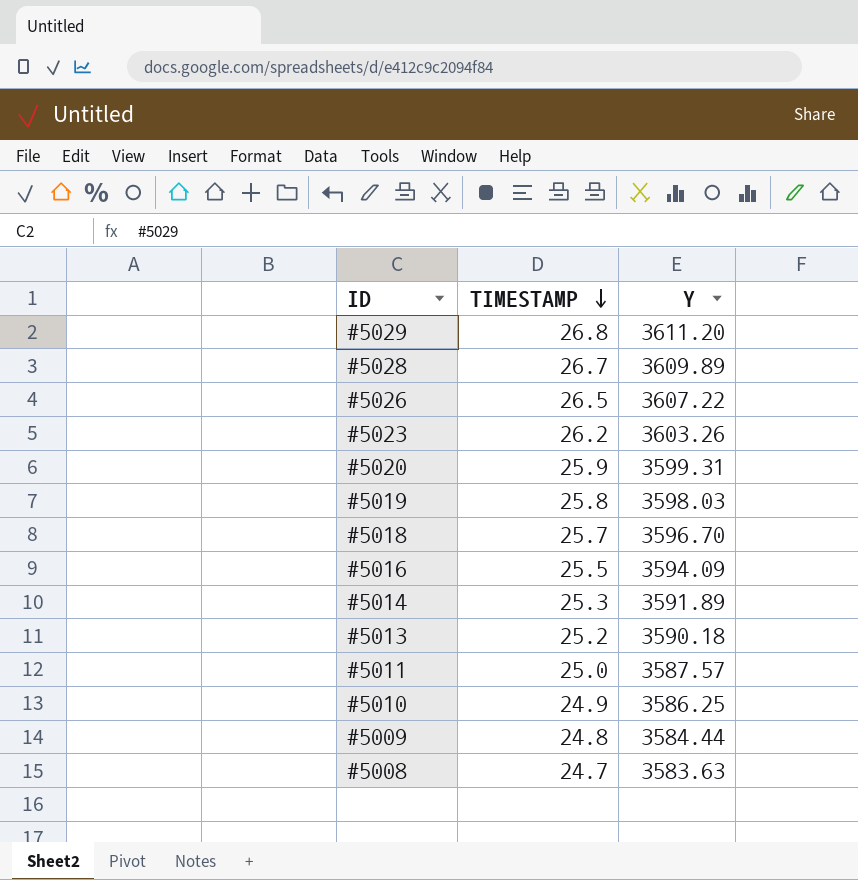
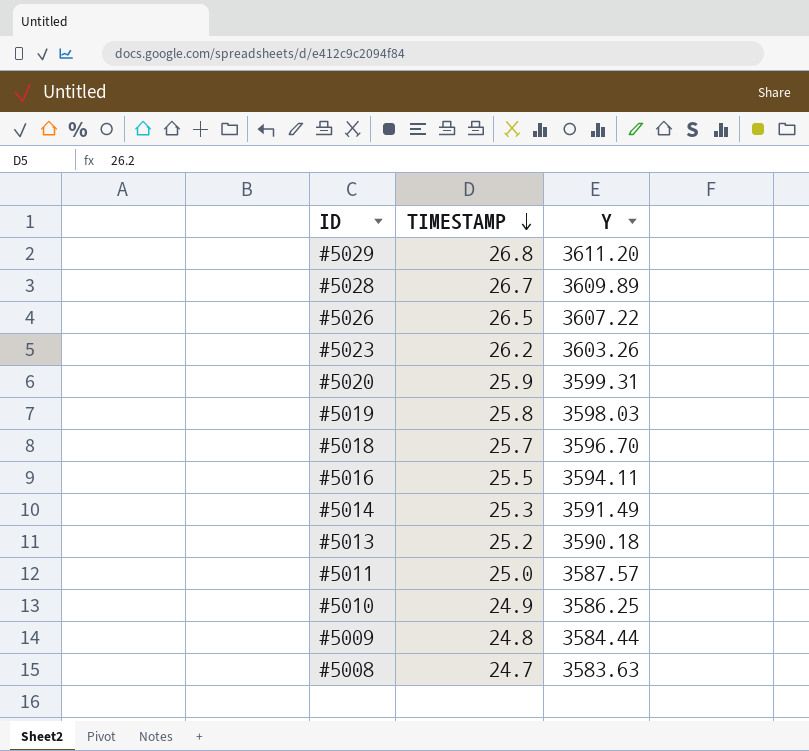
#5016 | Y: 3594.09 -> 3594.11
#5014 | Y: 3591.89 -> 3591.49

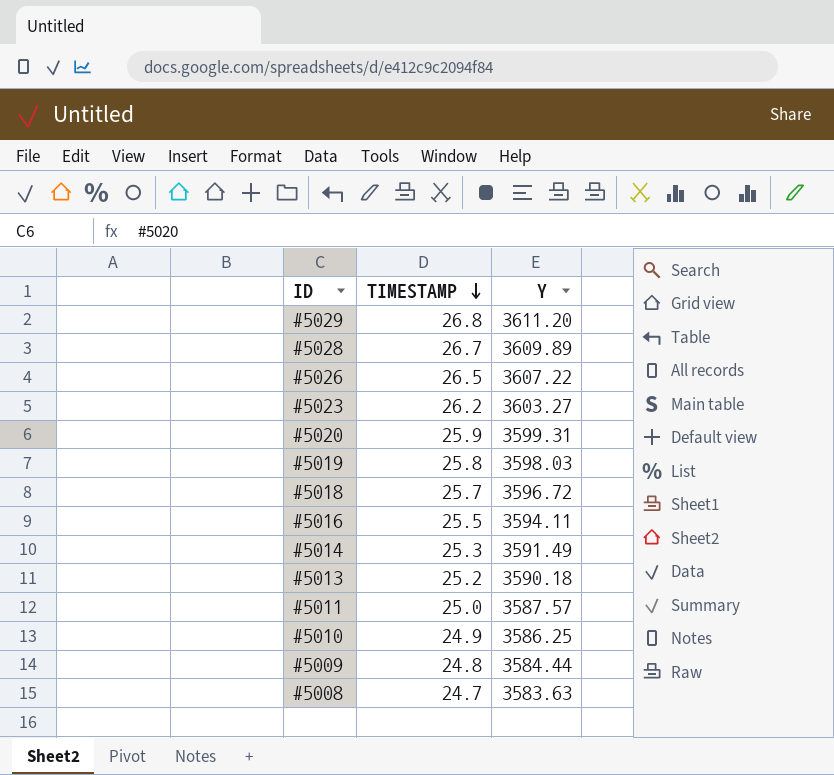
#5023 | Y: 3603.26 -> 3603.27
#5018 | Y: 3596.70 -> 3596.72

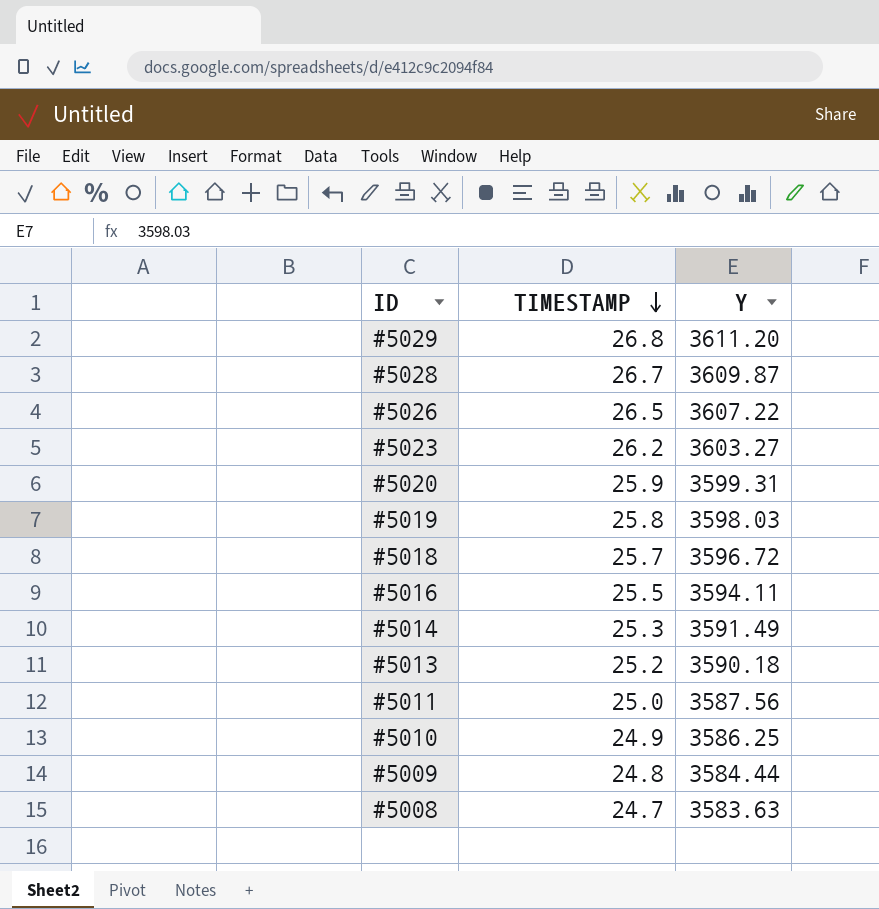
#5028 | Y: 3609.89 -> 3609.87
#5011 | Y: 3587.57 -> 3587.56

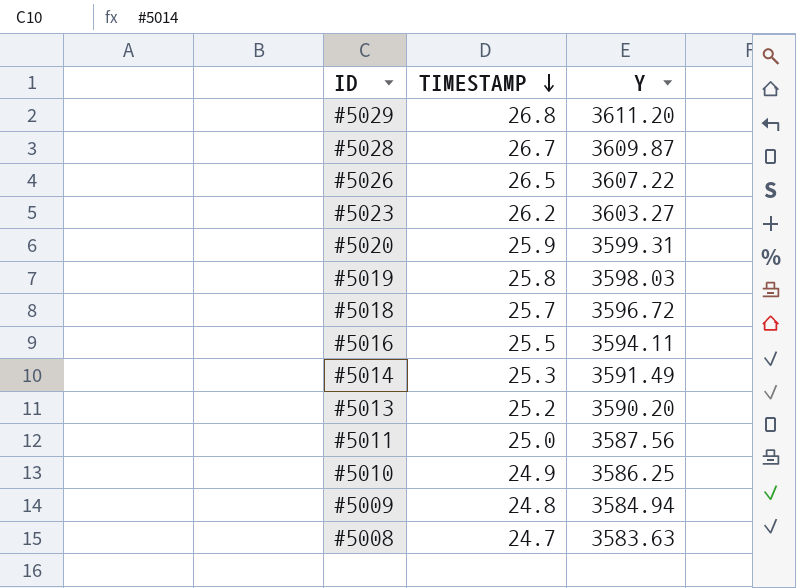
#5013 | Y: 3590.18 -> 3590.20
#5009 | Y: 3584.44 -> 3584.94

